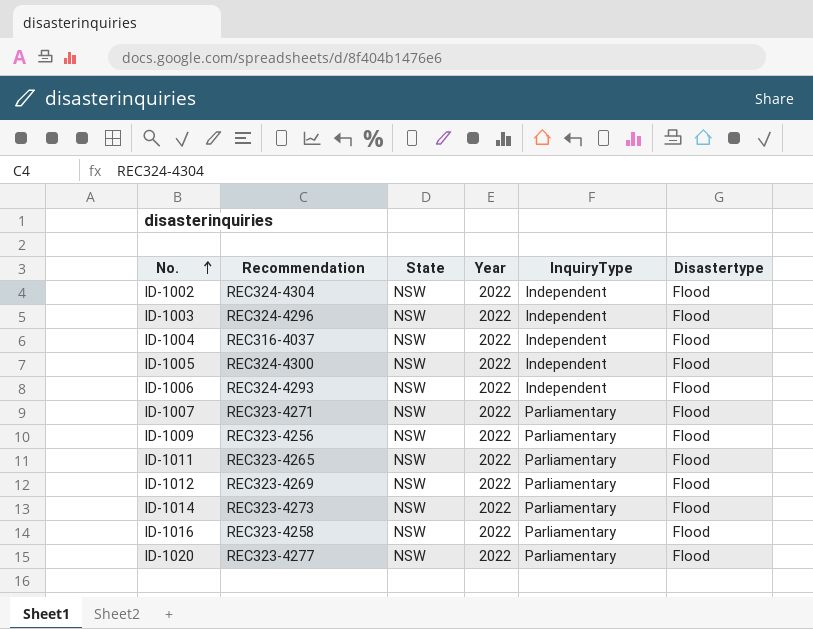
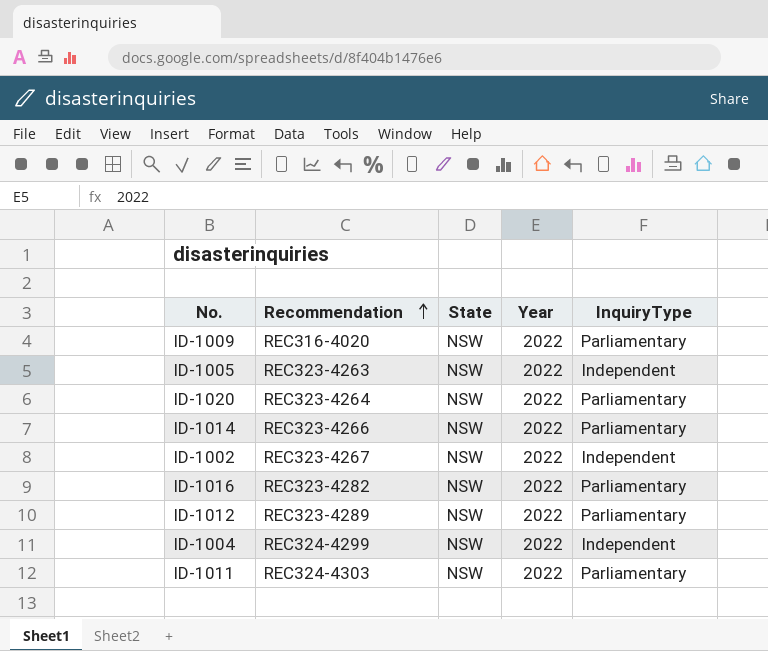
row order: No. ascending -> Recommendation ascending
column Disastertype | position: 6 -> none
row ID-1003: REC324-4296 | NSW | 2022 | Independent | Flood -> none
row ID-1006: REC324-4293 | NSW | 2022 | Independent | Flood -> none
row ID-1007: REC323-4271 | NSW | 2022 | Parliamentary | Flood -> none
ID-1009 | Recommendation: REC323-4256 -> REC316-4020
ID-1005 | Recommendation: REC324-4300 -> REC323-4263
ID-1020 | Recommendation: REC323-4277 -> REC323-4264
ID-1014 | Recommendation: REC323-4273 -> REC323-4266
ID-1002 | Recommendation: REC324-4304 -> REC323-4267
ID-1016 | Recommendation: REC323-4258 -> REC323-4282
ID-1012 | Recommendation: REC323-4269 -> REC323-4289
ID-1004 | Recommendation: REC316-4037 -> REC324-4299
ID-1011 | Recommendation: REC323-4265 -> REC324-4303

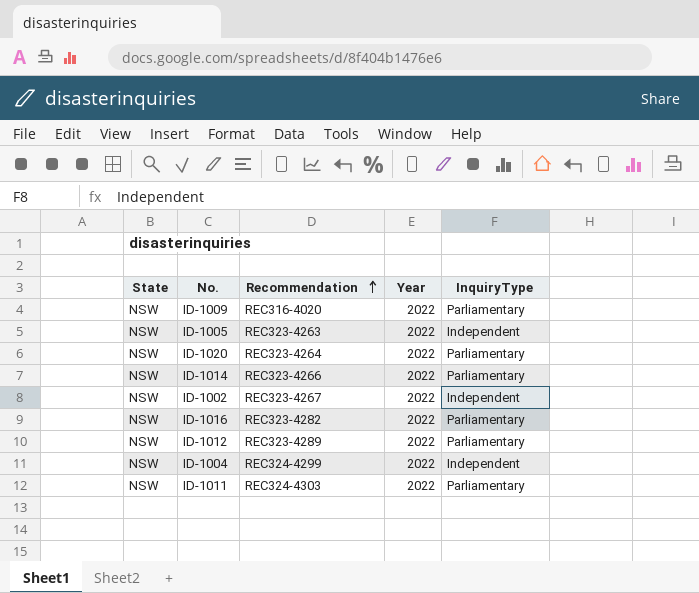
column State | position: 3 -> 1

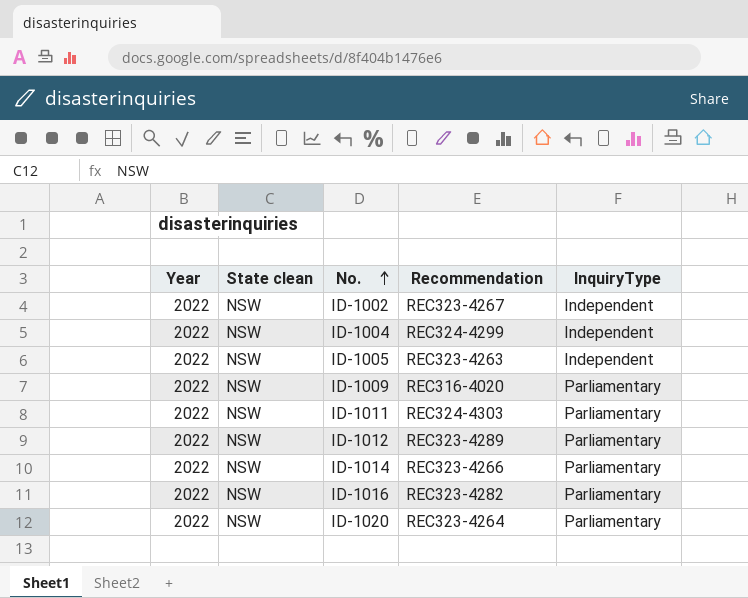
row order: Recommendation ascending -> No. ascending
column Year | position: 4 -> 1
column name: State -> State clean

